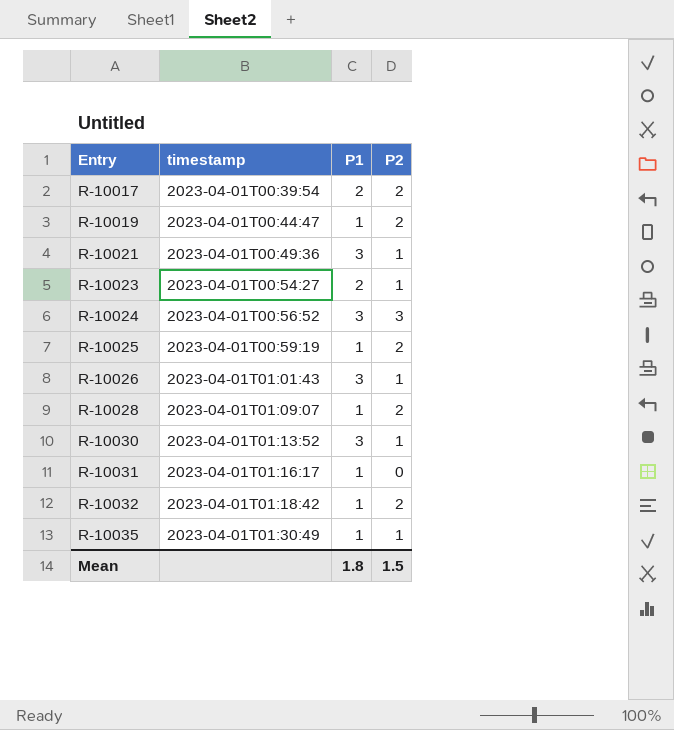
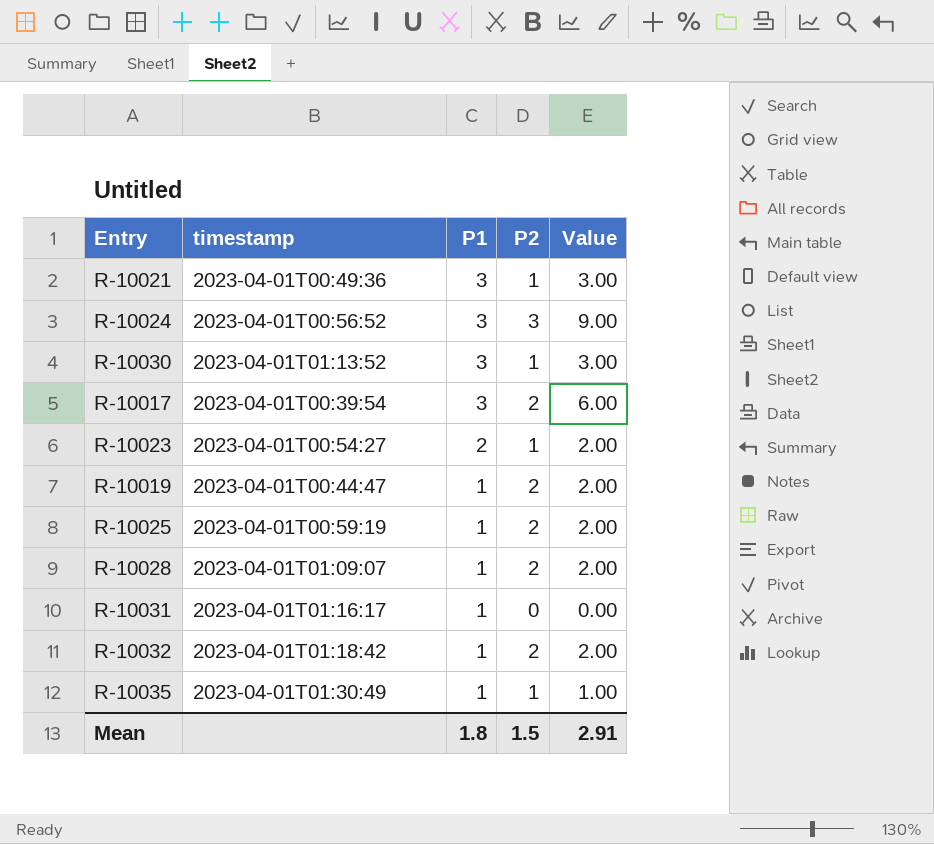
row order: Entry ascending -> P1 descending
column Value | formula: none -> [P1] * [P2]
row R-10026: 2023-04-01T01:01:43 | 3 | 1 -> none
R-10017 | P1: 2 -> 3

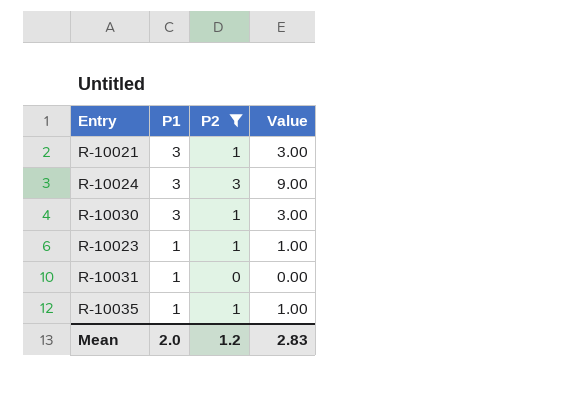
filter: none -> P2 != 2
column timestamp | position: 2 -> none
R-10023 | P1: 2 -> 1
R-10023 | Value: 2.00 -> 1.00
Mean | P1: 1.8 -> 2.0
Mean | P2: 1.5 -> 1.2
Mean | Value: 2.91 -> 2.83

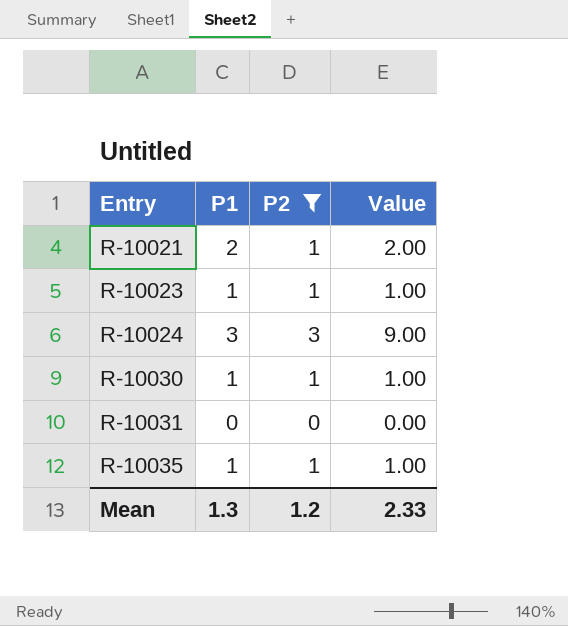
row order: P1 descending -> Entry ascending
R-10021 | P1: 3 -> 2
R-10021 | Value: 3.00 -> 2.00
R-10030 | P1: 3 -> 1
R-10030 | Value: 3.00 -> 1.00
R-10031 | P1: 1 -> 0
Mean | P1: 2.0 -> 1.3
Mean | Value: 2.83 -> 2.33

